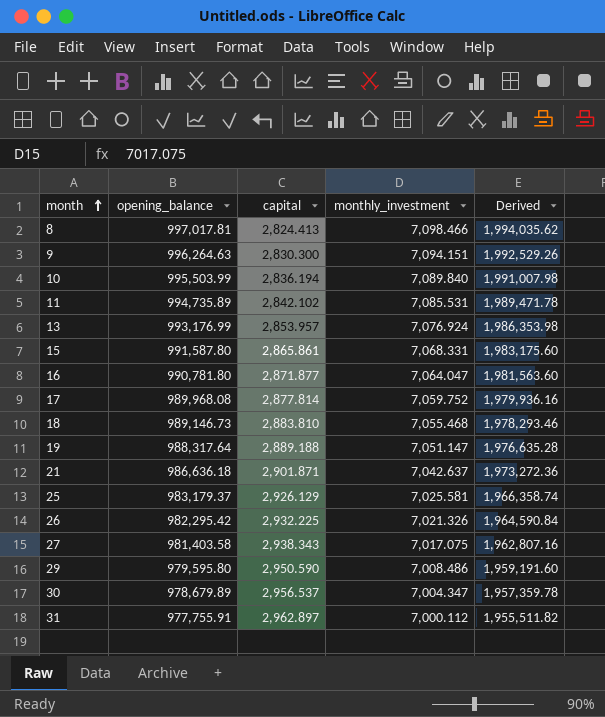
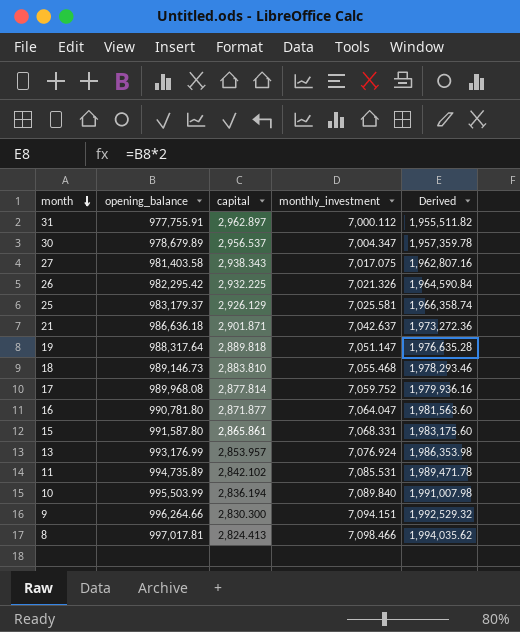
row order: month ascending -> month descending
row 29: 979,595.80 | 2,950.590 | 7,008.486 | 1,959,191.60 -> none
19 | capital: 2,889.188 -> 2,889.818
9 | opening_balance: 996,264.63 -> 996,264.66
9 | Derived: 1,992,529.26 -> 1,992,529.32

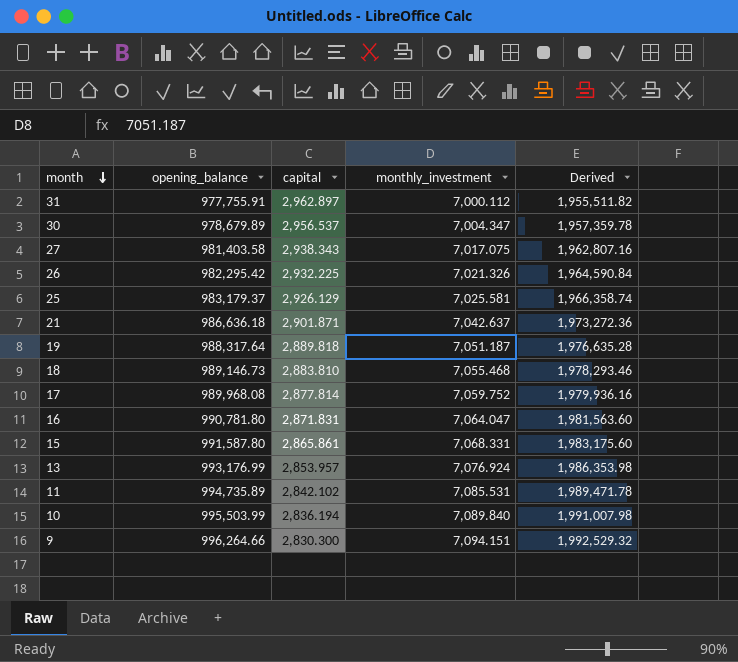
row 8: 997,017.81 | 2,824.413 | 7,098.466 | 1,994,035.62 -> none
19 | monthly_investment: 7,051.147 -> 7,051.187
16 | capital: 2,871.877 -> 2,871.831

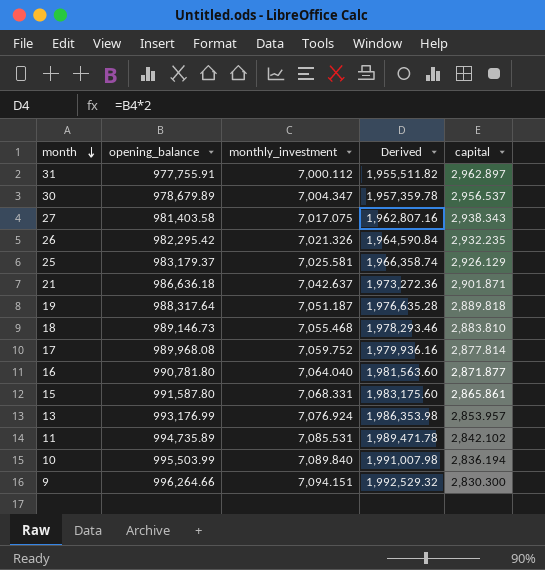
column capital | position: 3 -> 5
26 | capital: 2,932.225 -> 2,932.235
16 | monthly_investment: 7,064.047 -> 7,064.040
16 | capital: 2,871.831 -> 2,871.877

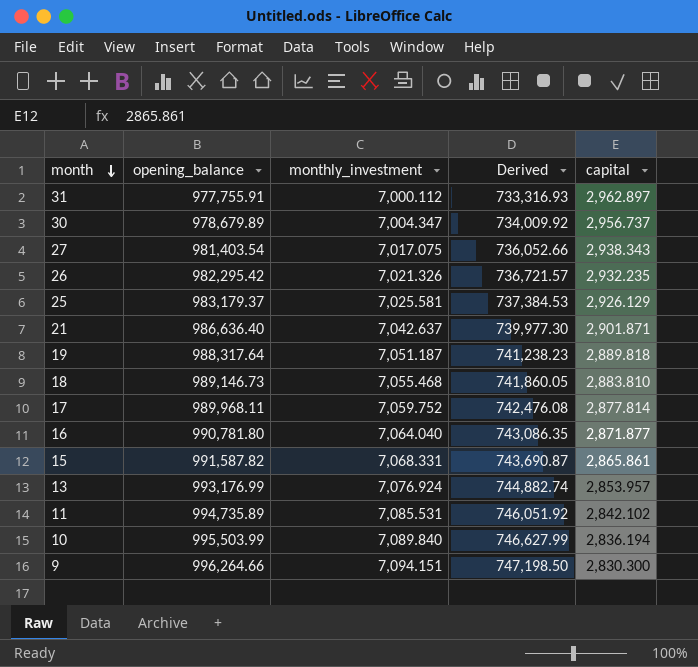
column Derived | formula: [opening_balance] * 2 -> [opening_balance] * 0.75
30 | capital: 2,956.537 -> 2,956.737
27 | opening_balance: 981,403.58 -> 981,403.54
21 | opening_balance: 986,636.18 -> 986,636.40
17 | opening_balance: 989,968.08 -> 989,968.11
15 | opening_balance: 991,587.80 -> 991,587.82

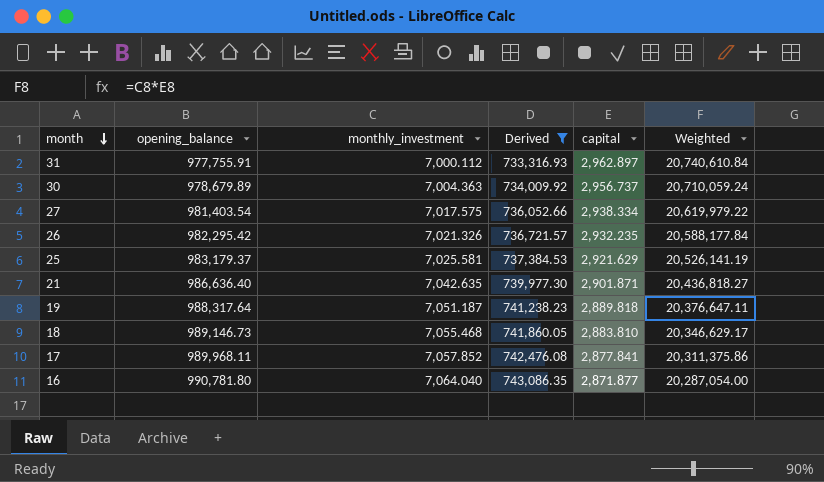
filter: none -> Derived <= 743,086.35
column Weighted | formula: none -> [monthly_investment] * [capital]
30 | monthly_investment: 7,004.347 -> 7,004.363
27 | monthly_investment: 7,017.075 -> 7,017.575
27 | capital: 2,938.343 -> 2,938.334
25 | capital: 2,926.129 -> 2,921.629
21 | monthly_investment: 7,042.637 -> 7,042.635
17 | monthly_investment: 7,059.752 -> 7,057.852
17 | capital: 2,877.814 -> 2,877.841

